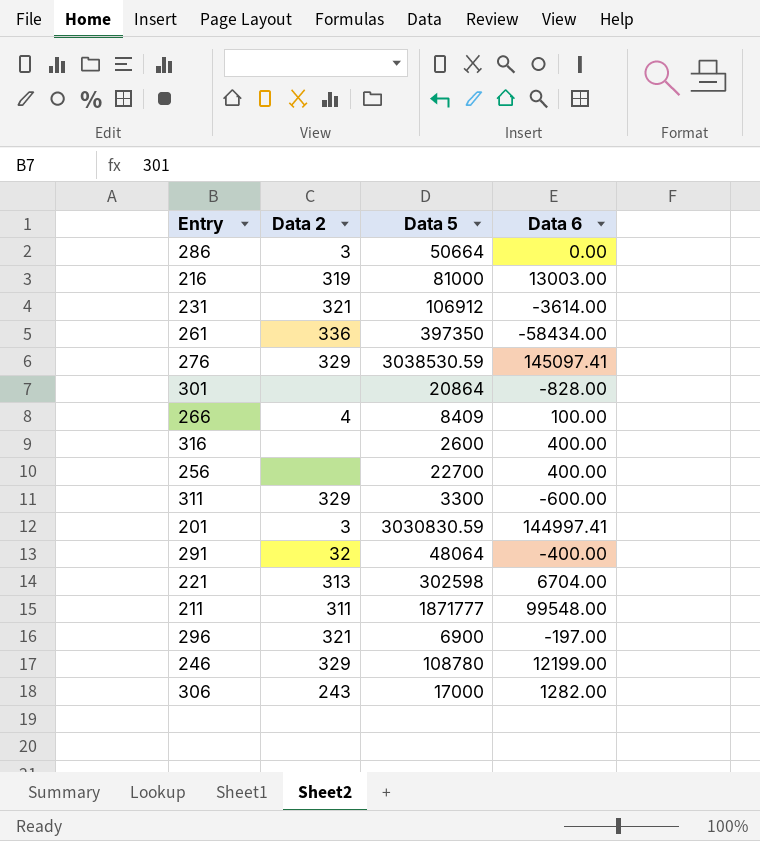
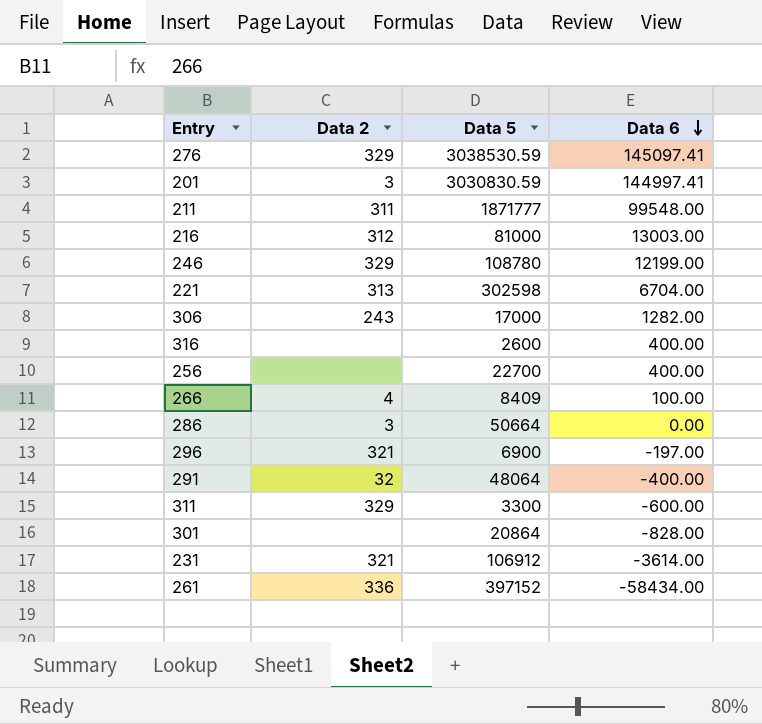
row order: none -> Data 6 descending
216 | Data 2: 319 -> 312
261 | Data 5: 397350 -> 397152

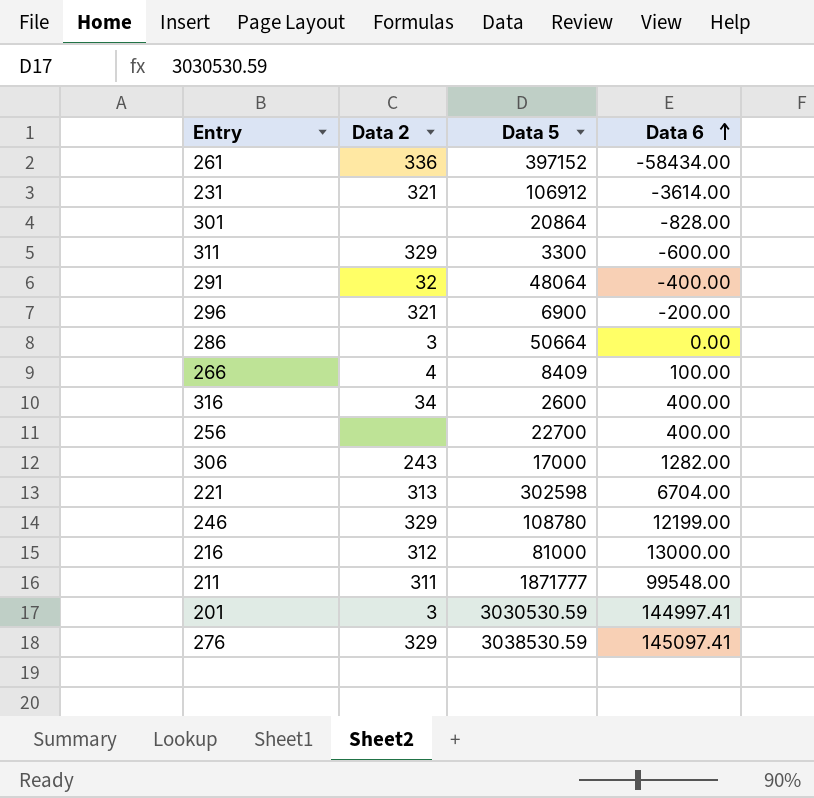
row order: Data 6 descending -> Data 6 ascending
296 | Data 6: -197.00 -> -200.00
316 | Data 2: none -> 34
216 | Data 6: 13003.00 -> 13000.00
201 | Data 5: 3030830.59 -> 3030530.59

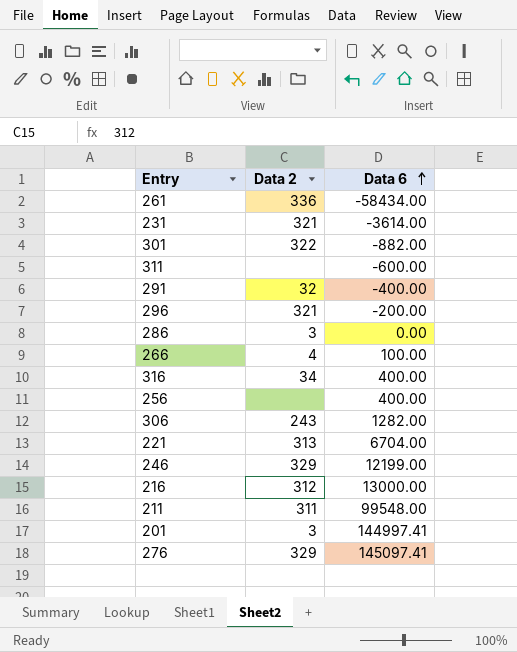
column Data 5 | position: 3 -> none
301 | Data 2: none -> 322
301 | Data 6: -828.00 -> -882.00
311 | Data 2: 329 -> none

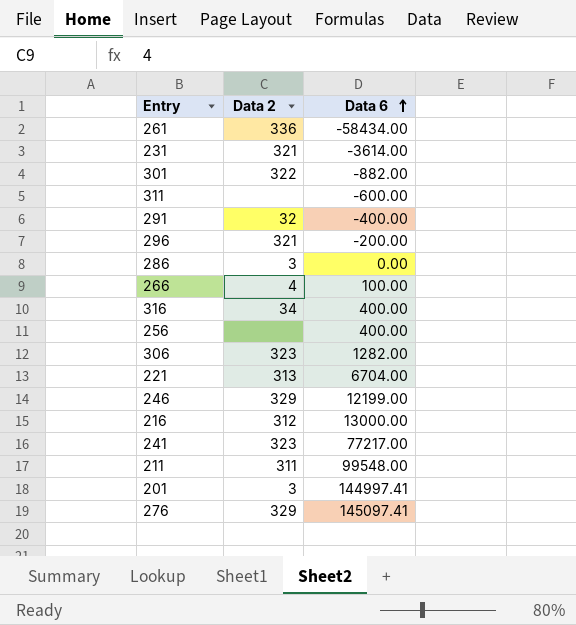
306 | Data 2: 243 -> 323
row 241: none -> 323 | 77217.00

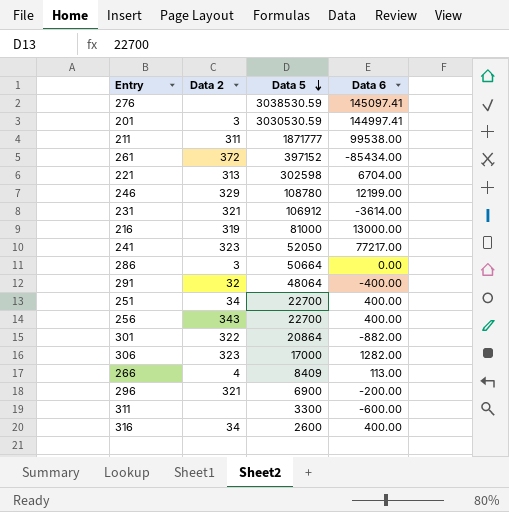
row order: Data 6 ascending -> Data 5 descending
column Data 5 | position: none -> 3
276 | Data 2: 329 -> none
211 | Data 6: 99548.00 -> 99538.00
261 | Data 2: 336 -> 372
261 | Data 6: -58434.00 -> -85434.00
216 | Data 2: 312 -> 319
row 251: none -> 34 | 22700 | 400.00
256 | Data 2: none -> 343
266 | Data 6: 100.00 -> 113.00

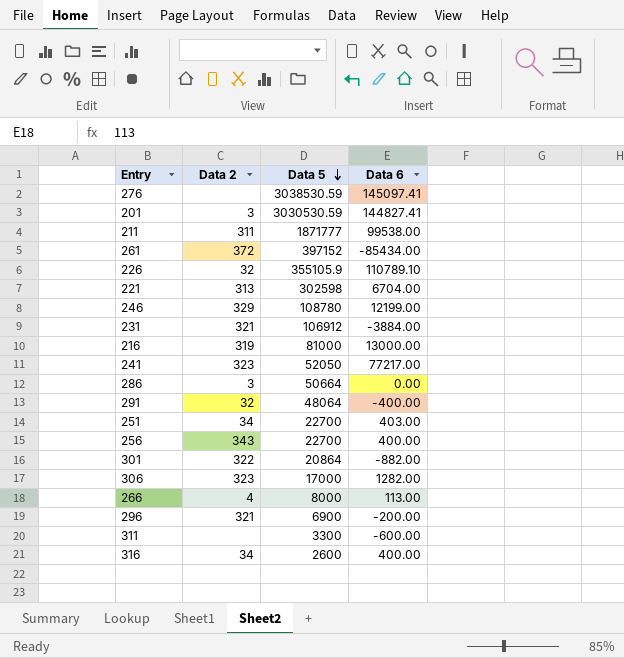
201 | Data 6: 144997.41 -> 144827.41
row 226: none -> 32 | 355105.9 | 110789.10
231 | Data 6: -3614.00 -> -3884.00
251 | Data 6: 400.00 -> 403.00
266 | Data 5: 8409 -> 8000

